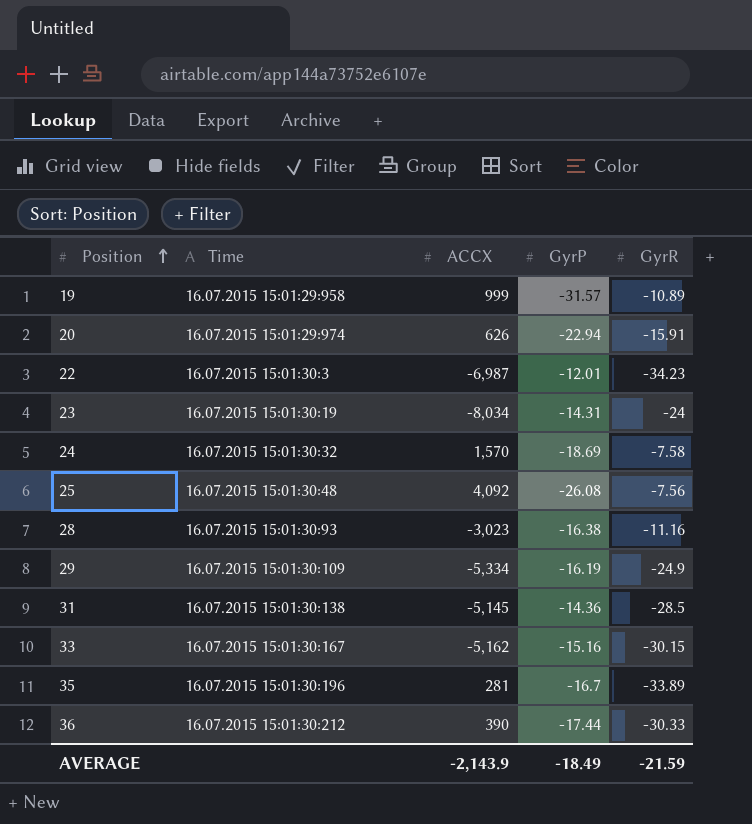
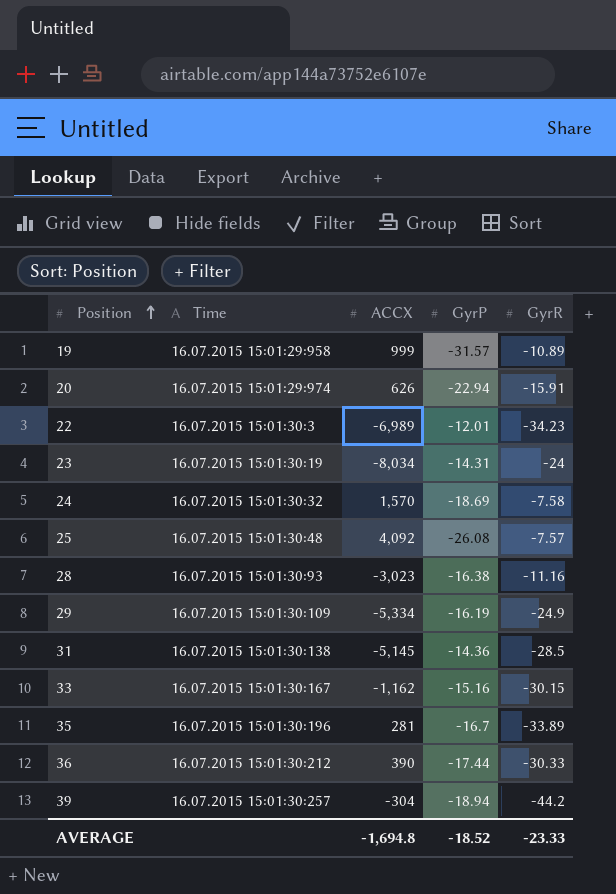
22 | ACCX: -6,987 -> -6,989
25 | GyrR: -7.56 -> -7.57
33 | ACCX: -5,162 -> -1,162
row 39: none -> 16.07.2015 15:01:30:257 | -304 | -18.94 | -44.2
AVERAGE | ACCX: -2,143.9 -> -1,694.8
AVERAGE | GyrP: -18.49 -> -18.52
AVERAGE | GyrR: -21.59 -> -23.33

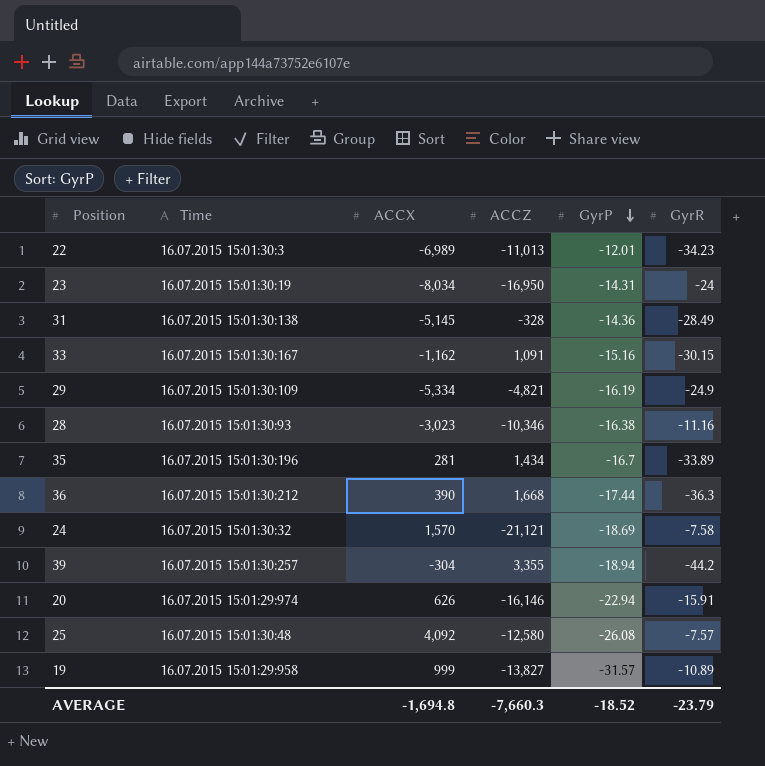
row order: Position ascending -> GyrP descending
column ACCZ | position: none -> 4
31 | GyrR: -28.5 -> -28.49
36 | GyrR: -30.33 -> -36.3
AVERAGE | GyrR: -23.33 -> -23.79

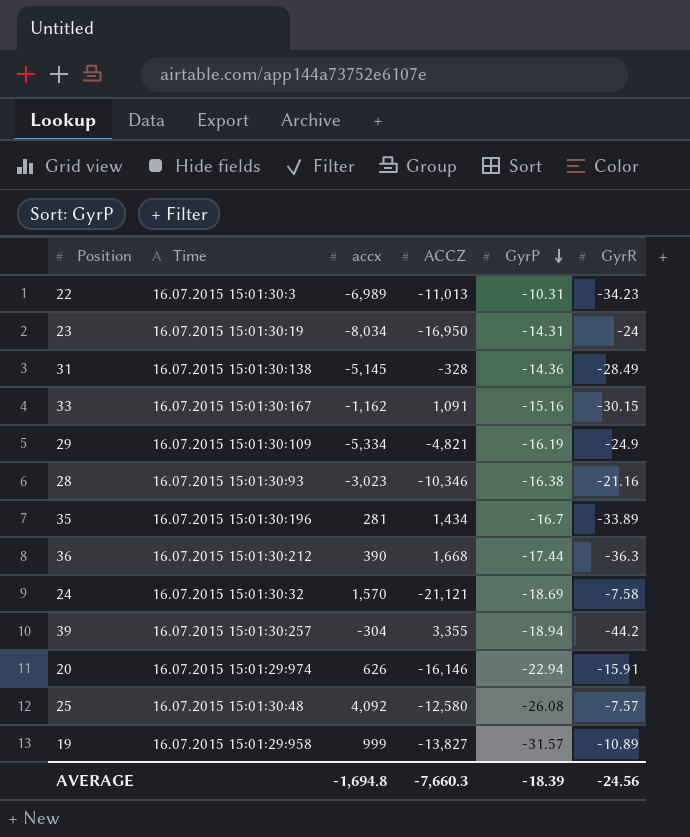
column name: ACCX -> accx
22 | GyrP: -12.01 -> -10.31
28 | GyrR: -11.16 -> -21.16
AVERAGE | GyrP: -18.52 -> -18.39
AVERAGE | GyrR: -23.79 -> -24.56

